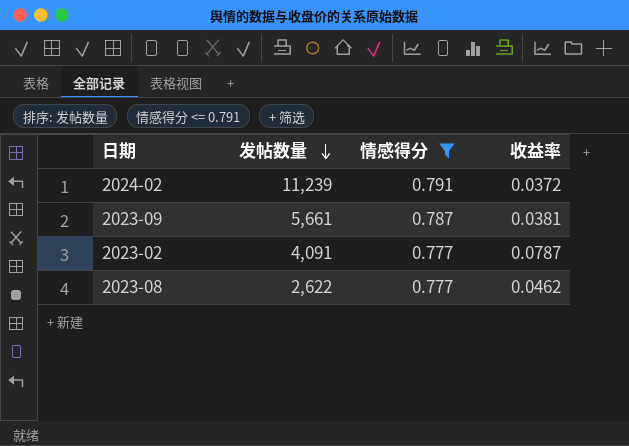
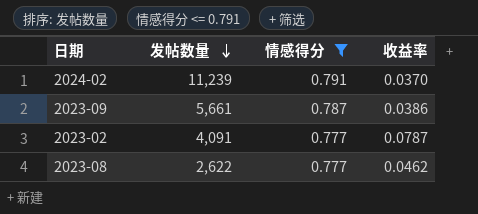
2024-02 | 收益率: 0.0372 -> 0.0370
2023-09 | 收益率: 0.0381 -> 0.0386

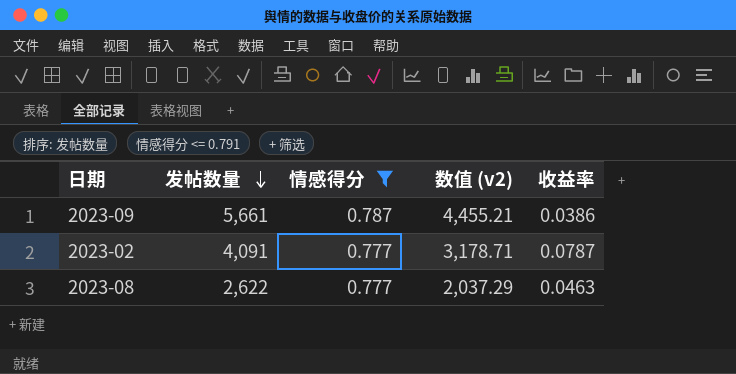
column 数值 (v2) | formula: none -> [发帖数量] * [情感得分]
row 2024-02: 11,239 | 0.791 | 0.0370 -> none
2023-08 | 收益率: 0.0462 -> 0.0463

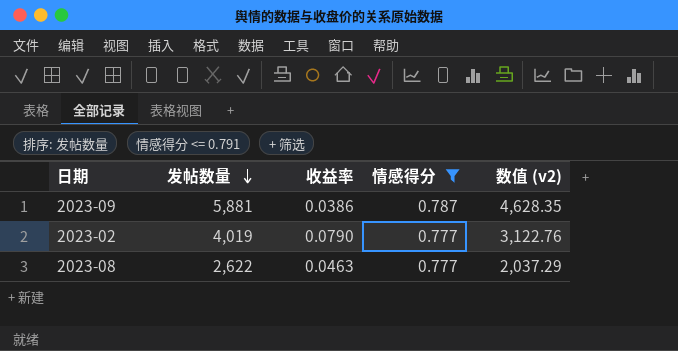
column 收益率 | position: 5 -> 3
2023-09 | 发帖数量: 5,661 -> 5,881
2023-09 | 数值 (v2): 4,455.21 -> 4,628.35
2023-02 | 发帖数量: 4,091 -> 4,019
2023-02 | 收益率: 0.0787 -> 0.0790
2023-02 | 数值 (v2): 3,178.71 -> 3,122.76

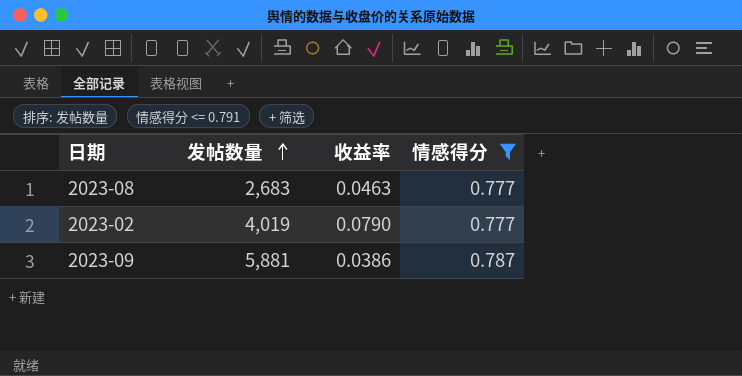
row order: 发帖数量 descending -> 发帖数量 ascending
column 数值 (v2) | formula: [发帖数量] * [情感得分] -> none
2023-08 | 发帖数量: 2,622 -> 2,683

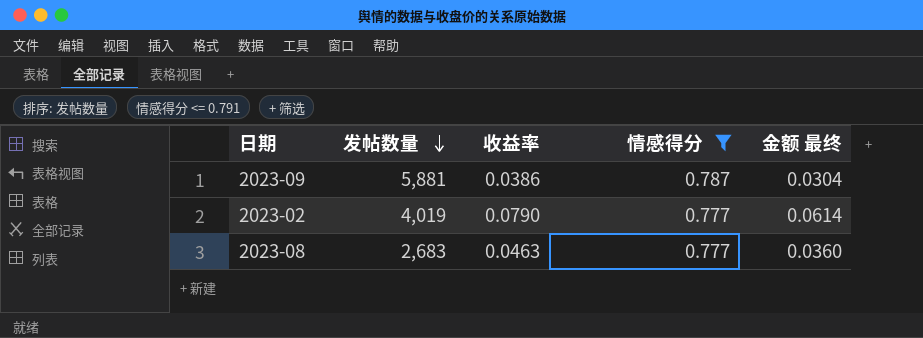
row order: 发帖数量 ascending -> 发帖数量 descending
column 金额 最终 | formula: none -> [收益率] * [情感得分]

